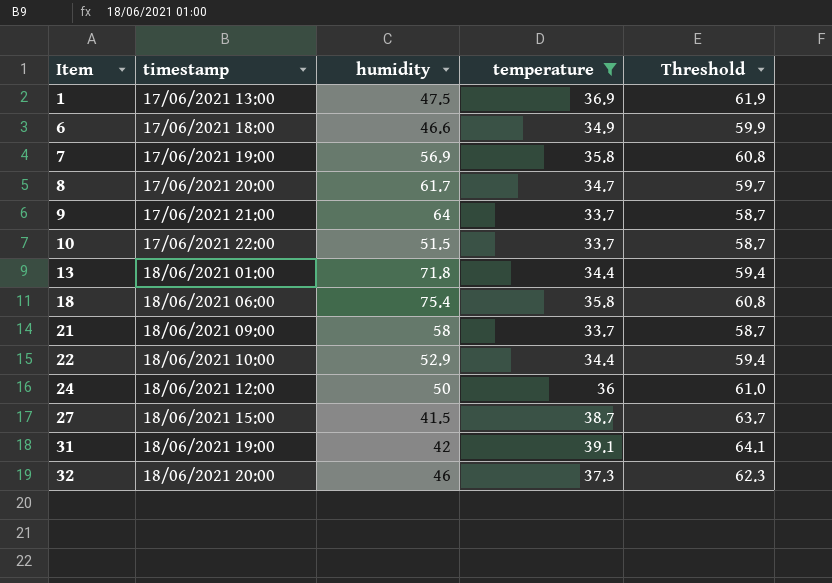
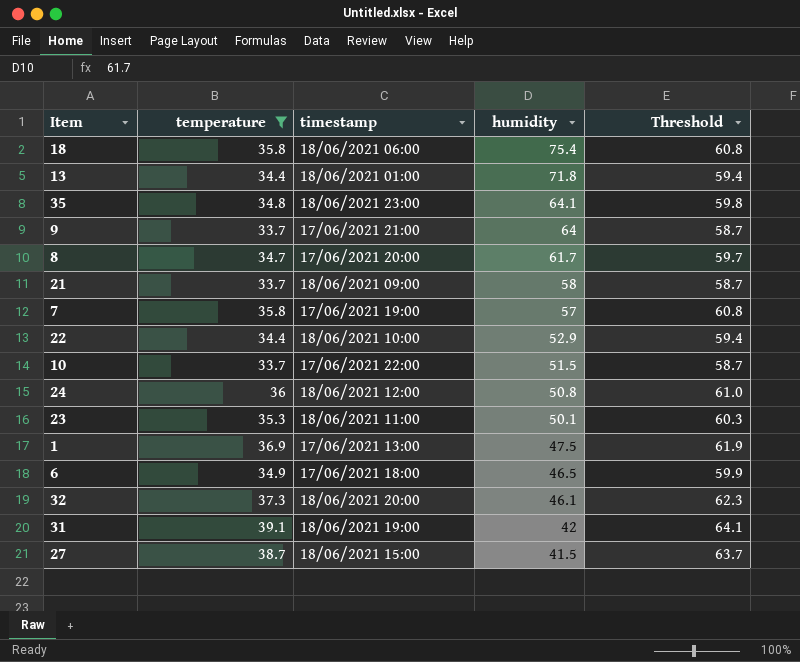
row order: Item ascending -> humidity descending
column temperature | position: 4 -> 2
row 35: none -> 34.8 | 18/06/2021 23:00 | 64.1 | 59.8
7 | humidity: 56.9 -> 57
24 | humidity: 50 -> 50.8
row 23: none -> 35.3 | 18/06/2021 11:00 | 50.1 | 60.3
6 | humidity: 46.6 -> 46.5
32 | humidity: 46 -> 46.1

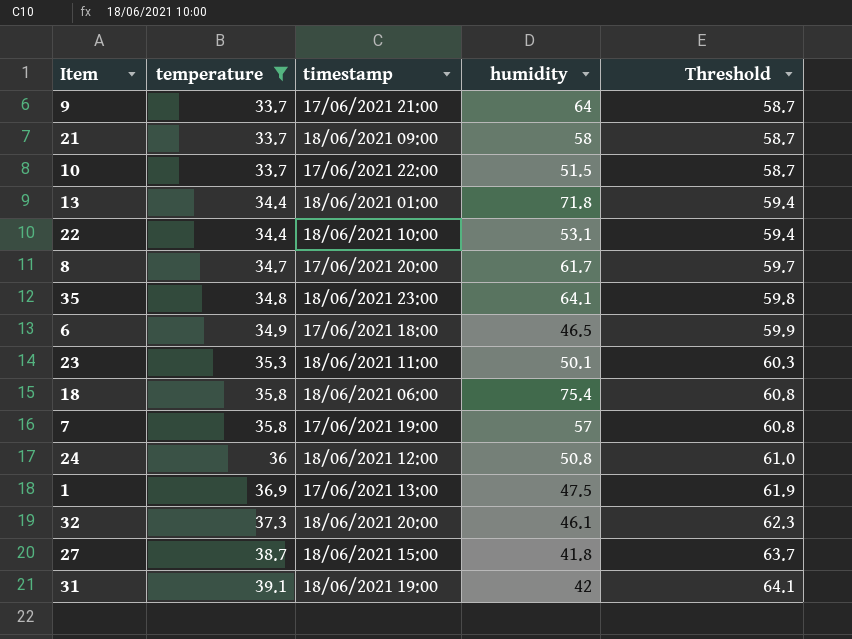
row order: humidity descending -> temperature ascending
22 | humidity: 52.9 -> 53.1
27 | humidity: 41.5 -> 41.8

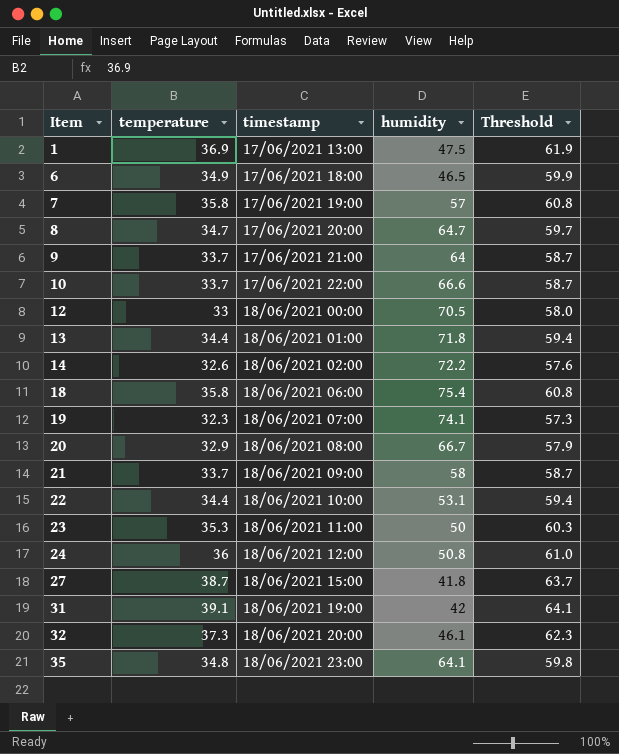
filter: temperature >= 33.7 -> none
row order: temperature ascending -> Item ascending
8 | humidity: 61.7 -> 64.7
10 | humidity: 51.5 -> 66.6
23 | humidity: 50.1 -> 50

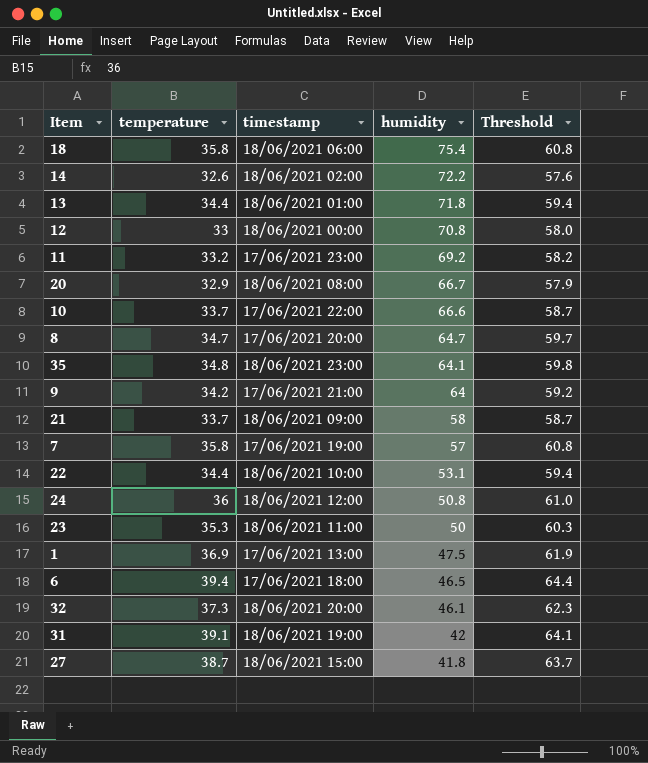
row order: Item ascending -> humidity descending
row 19: 32.3 | 18/06/2021 07:00 | 74.1 | 57.3 -> none
12 | humidity: 70.5 -> 70.8
row 11: none -> 33.2 | 17/06/2021 23:00 | 69.2 | 58.2
9 | temperature: 33.7 -> 34.2
9 | Threshold: 58.7 -> 59.2
6 | temperature: 34.9 -> 39.4
6 | Threshold: 59.9 -> 64.4

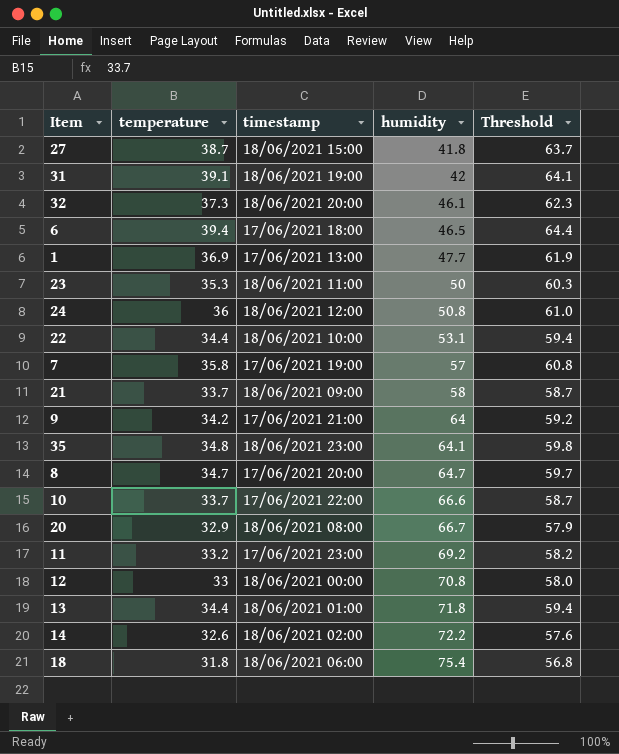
row order: humidity descending -> humidity ascending
1 | humidity: 47.5 -> 47.7
18 | temperature: 35.8 -> 31.8
18 | Threshold: 60.8 -> 56.8

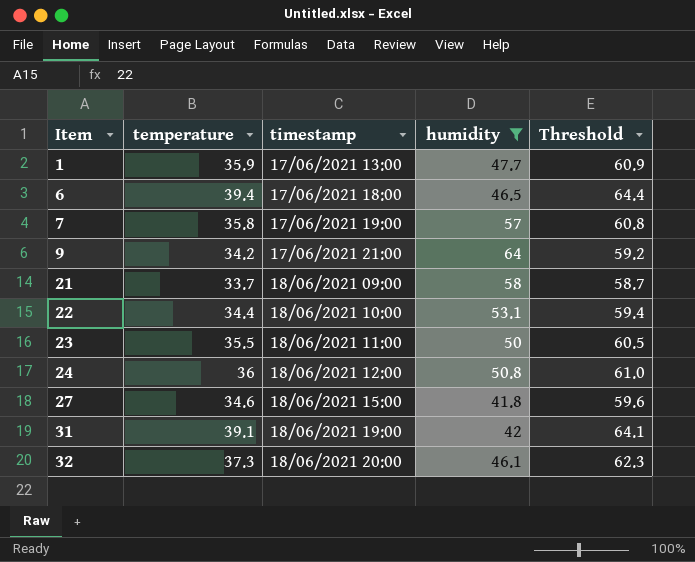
filter: none -> humidity <= 64
row order: humidity ascending -> Item ascending
1 | temperature: 36.9 -> 35.9
1 | Threshold: 61.9 -> 60.9
23 | temperature: 35.3 -> 35.5
23 | Threshold: 60.3 -> 60.5
27 | temperature: 38.7 -> 34.6
27 | Threshold: 63.7 -> 59.6

